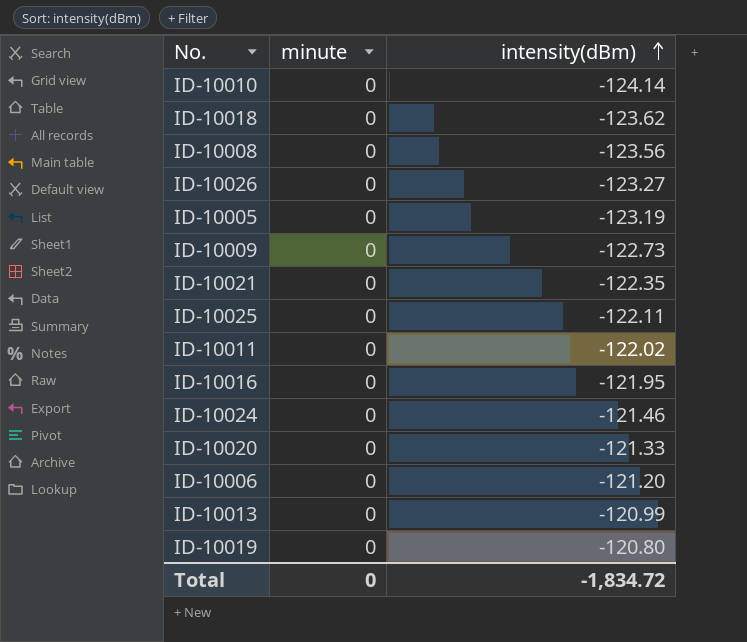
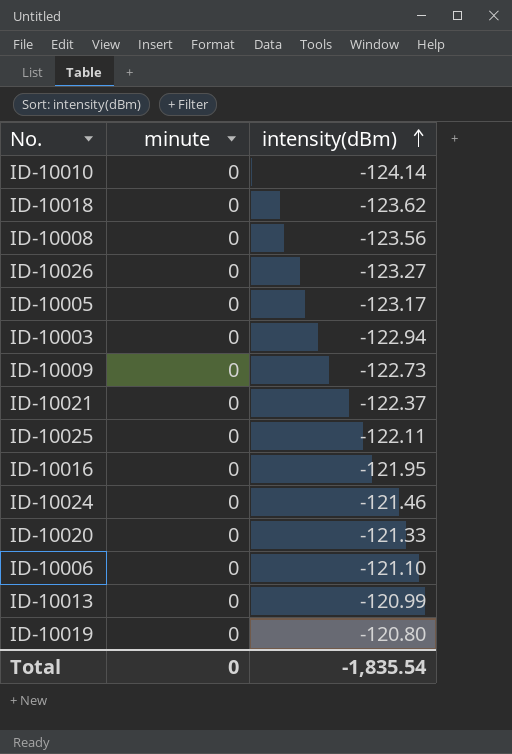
row ID-10011: 0 | -122.02 -> none
ID-10005 | intensity(dBm): -123.19 -> -123.17
row ID-10003: none -> 0 | -122.94
ID-10021 | intensity(dBm): -122.35 -> -122.37
ID-10006 | intensity(dBm): -121.20 -> -121.10
Total | intensity(dBm): -1,834.72 -> -1,835.54

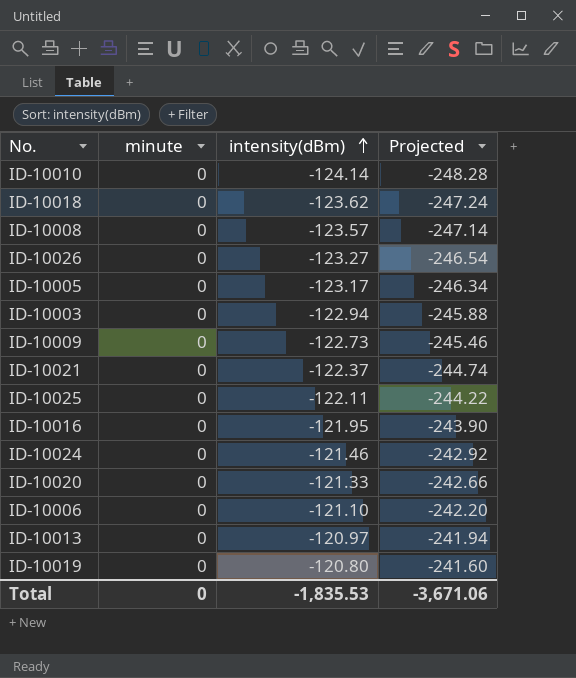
column Projected | formula: none -> [intensity(dBm)] * 2
ID-10008 | intensity(dBm): -123.56 -> -123.57
ID-10013 | intensity(dBm): -120.99 -> -120.97
Total | intensity(dBm): -1,835.54 -> -1,835.53

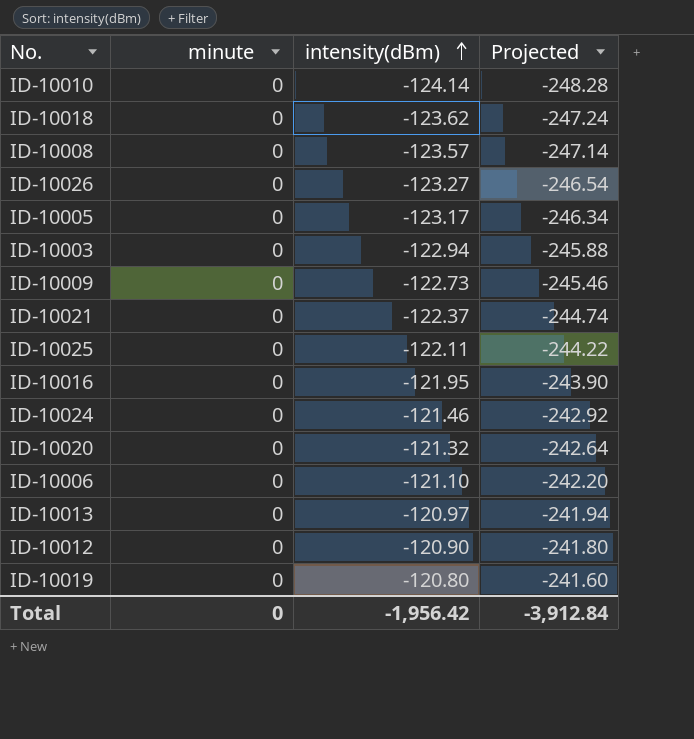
ID-10020 | intensity(dBm): -121.33 -> -121.32
ID-10020 | Projected: -242.66 -> -242.64
row ID-10012: none -> 0 | -120.90 | -241.80
Total | intensity(dBm): -1,835.53 -> -1,956.42
Total | Projected: -3,671.06 -> -3,912.84

